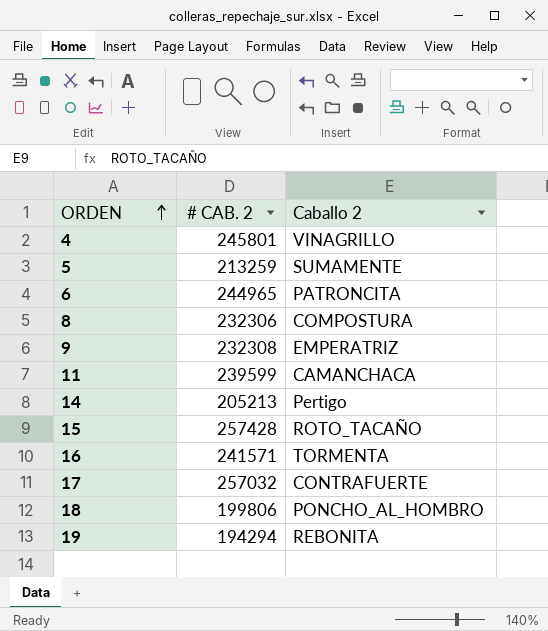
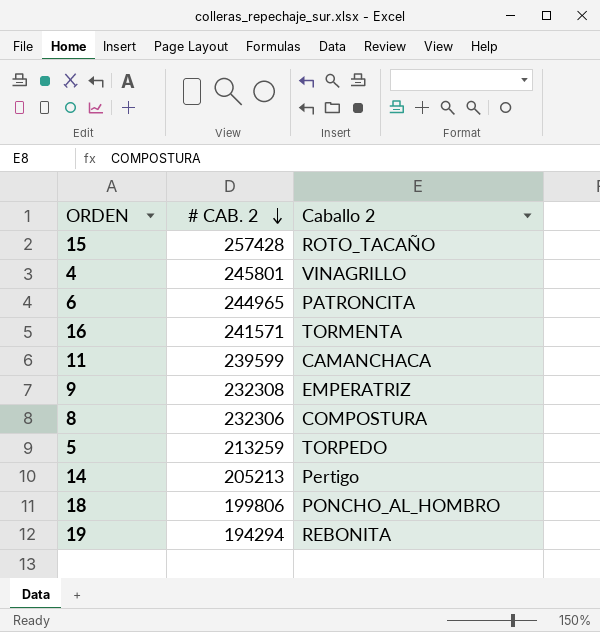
row order: ORDEN ascending -> # CAB. 2 descending
row 17: 257032 | CONTRAFUERTE -> none
5 | Caballo 2: SUMAMENTE -> TORPEDO

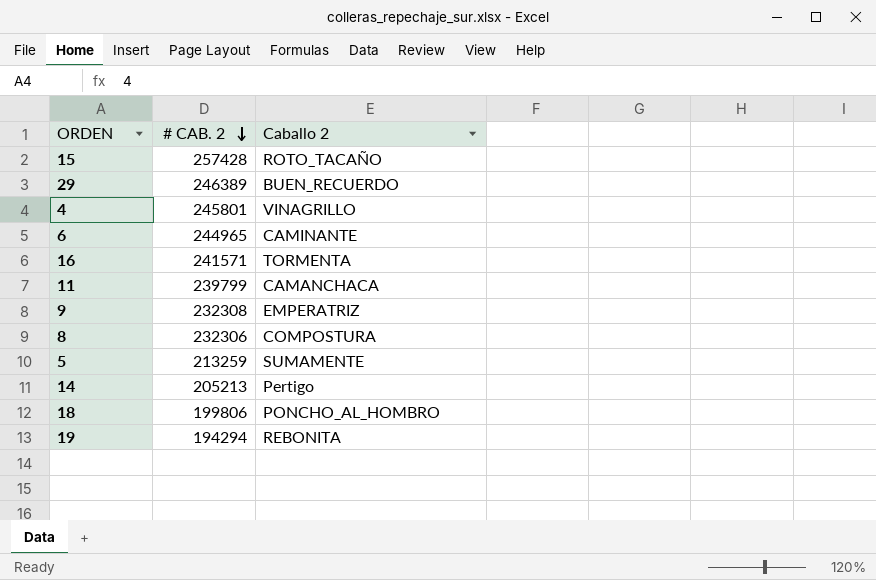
row 29: none -> 246389 | BUEN_RECUERDO
6 | Caballo 2: PATRONCITA -> CAMINANTE
11 | # CAB. 2: 239599 -> 239799
5 | Caballo 2: TORPEDO -> SUMAMENTE

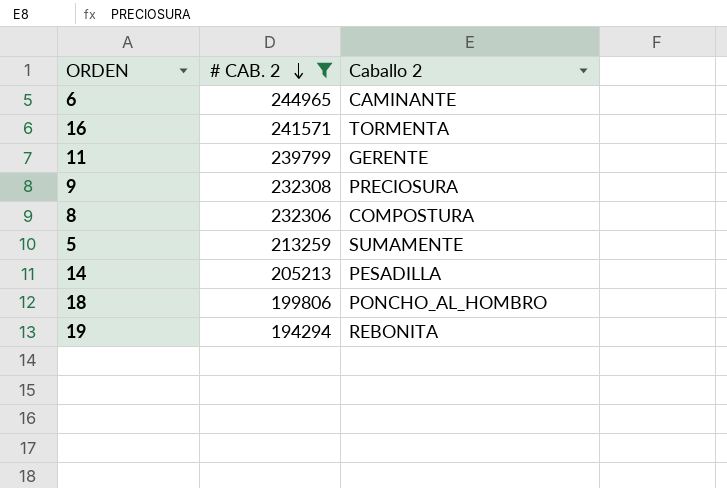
filter: none -> # CAB. 2 <= 244965
11 | Caballo 2: CAMANCHACA -> GERENTE
9 | Caballo 2: EMPERATRIZ -> PRECIOSURA
14 | Caballo 2: Pertigo -> PESADILLA

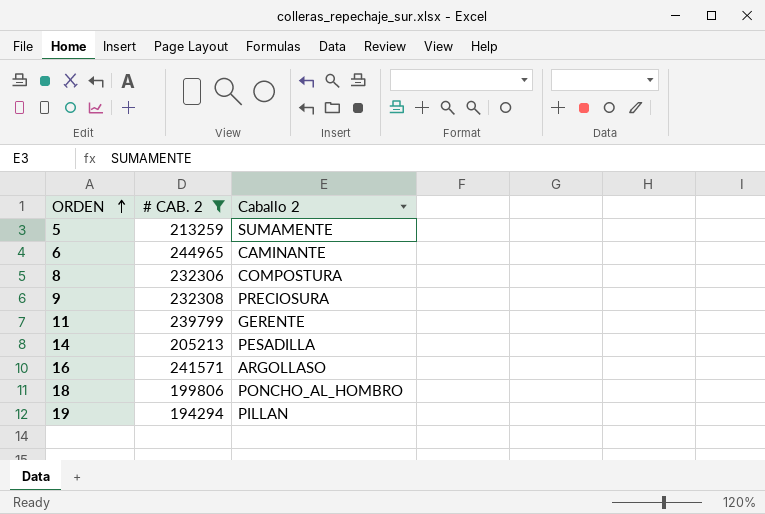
row order: # CAB. 2 descending -> ORDEN ascending
16 | Caballo 2: TORMENTA -> ARGOLLASO
19 | Caballo 2: REBONITA -> PILLAN

